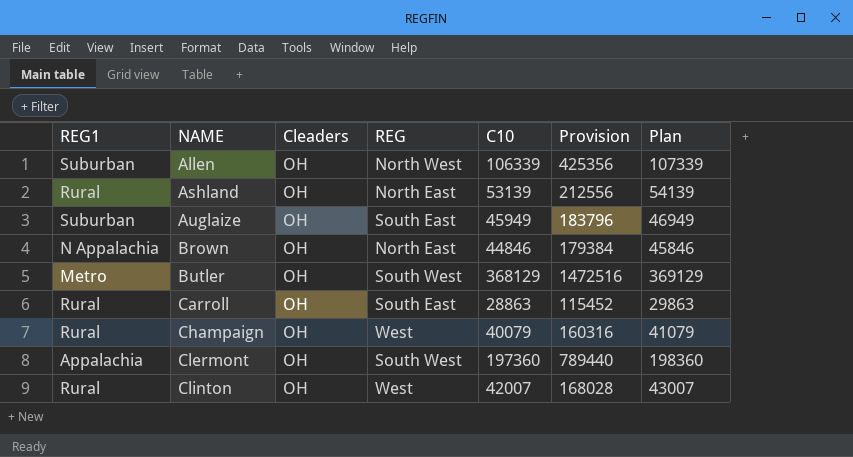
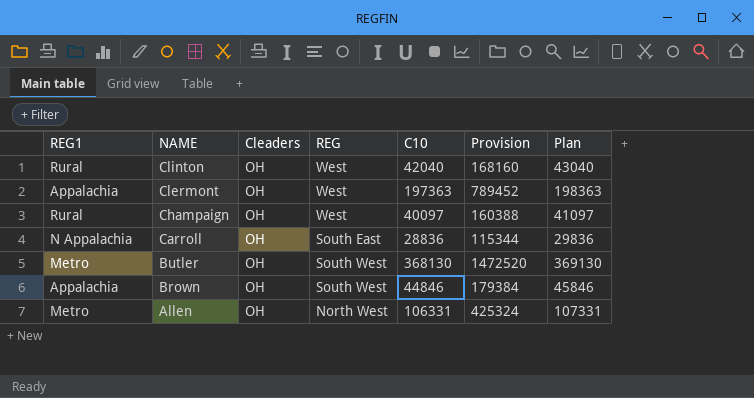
row order: NAME ascending -> NAME descending
row Ashland: Rural | OH | North East | 53139 | 212556 | 54139 -> none
row Auglaize: Suburban | OH | South East | 45949 | 183796 | 46949 -> none
Clinton | C10: 42007 -> 42040
Clinton | Provision: 168028 -> 168160
Clinton | Plan: 43007 -> 43040
Clermont | REG: South West -> West
Clermont | C10: 197360 -> 197363
Clermont | Provision: 789440 -> 789452
Clermont | Plan: 198360 -> 198363
Champaign | C10: 40079 -> 40097
Champaign | Provision: 160316 -> 160388
Champaign | Plan: 41079 -> 41097
Carroll | REG1: Rural -> N Appalachia
Carroll | C10: 28863 -> 28836
Carroll | Provision: 115452 -> 115344
Carroll | Plan: 29863 -> 29836
Butler | C10: 368129 -> 368130
Butler | Provision: 1472516 -> 1472520
Butler | Plan: 369129 -> 369130
Brown | REG1: N Appalachia -> Appalachia
Brown | REG: North East -> South West
Allen | REG1: Suburban -> Metro
Allen | C10: 106339 -> 106331
Allen | Provision: 425356 -> 425324
Allen | Plan: 107339 -> 107331

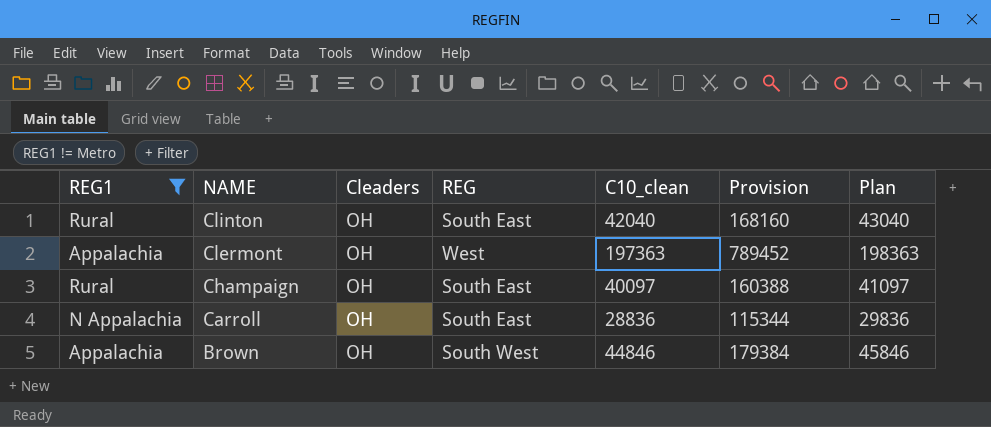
filter: none -> REG1 != Metro
column name: C10 -> C10_clean
Clinton | REG: West -> South East
Champaign | REG: West -> South East

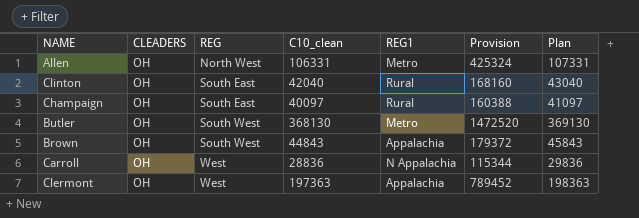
filter: REG1 != Metro -> none
row order: NAME descending -> REG ascending
column name: Cleaders -> CLEADERS
column REG1 | position: 1 -> 5
Brown | C10_clean: 44846 -> 44843
Brown | Provision: 179384 -> 179372
Brown | Plan: 45846 -> 45843
Carroll | REG: South East -> West

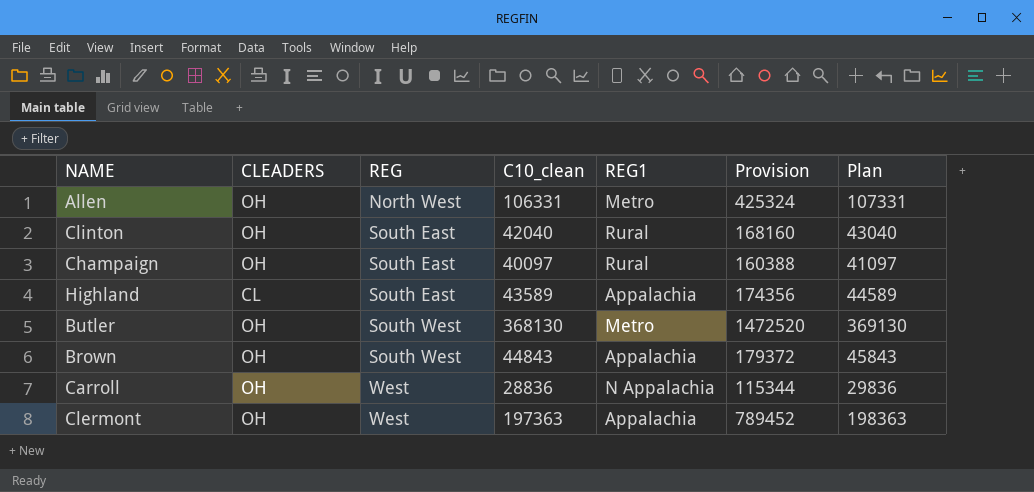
row Highland: none -> CL | South East | 43589 | Appalachia | 174356 | 44589

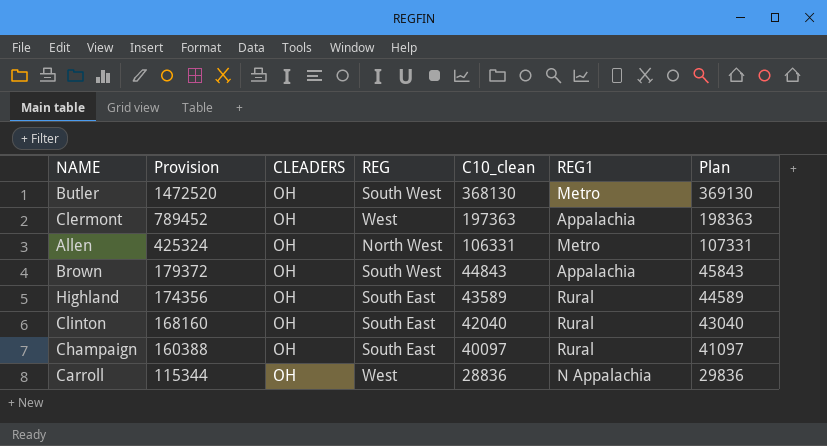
row order: REG ascending -> Provision descending
column Provision | position: 6 -> 2
Highland | CLEADERS: CL -> OH
Highland | REG1: Appalachia -> Rural

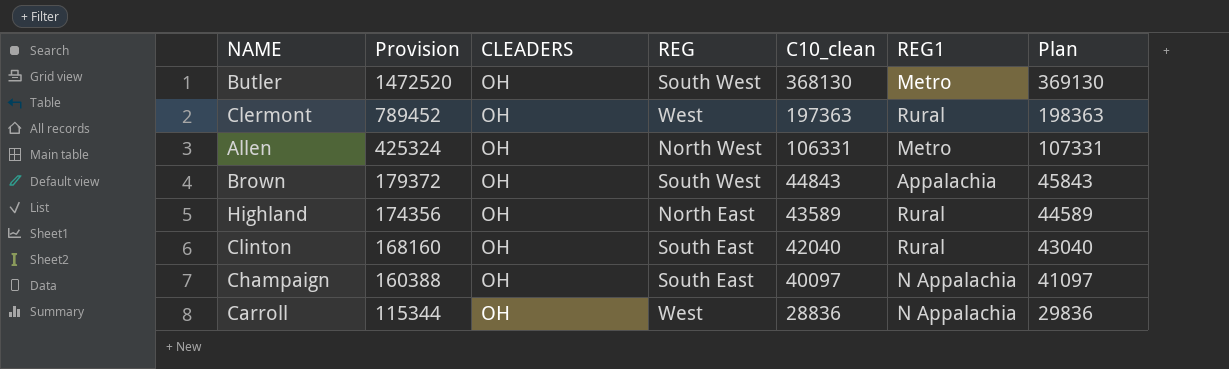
Clermont | REG1: Appalachia -> Rural
Highland | REG: South East -> North East
Champaign | REG1: Rural -> N Appalachia

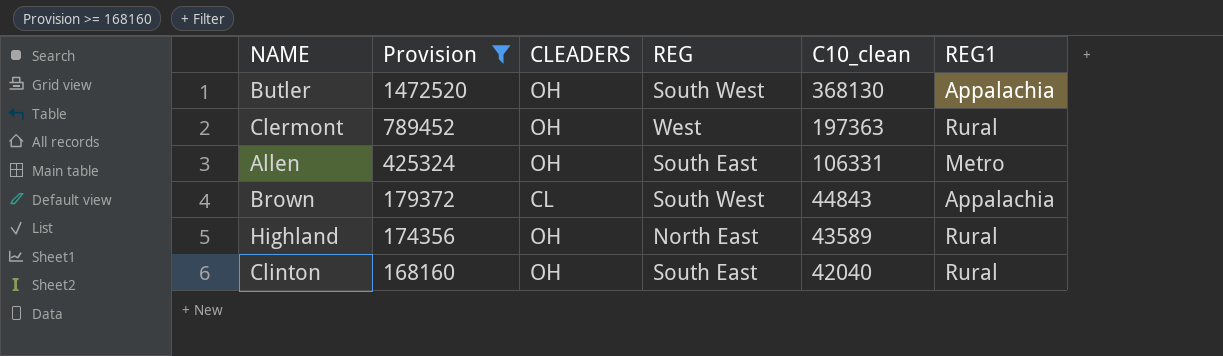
filter: none -> Provision >= 168160
column Plan | formula: [C10_clean] + 1000 -> none
Butler | REG1: Metro -> Appalachia
Allen | REG: North West -> South East
Brown | CLEADERS: OH -> CL

